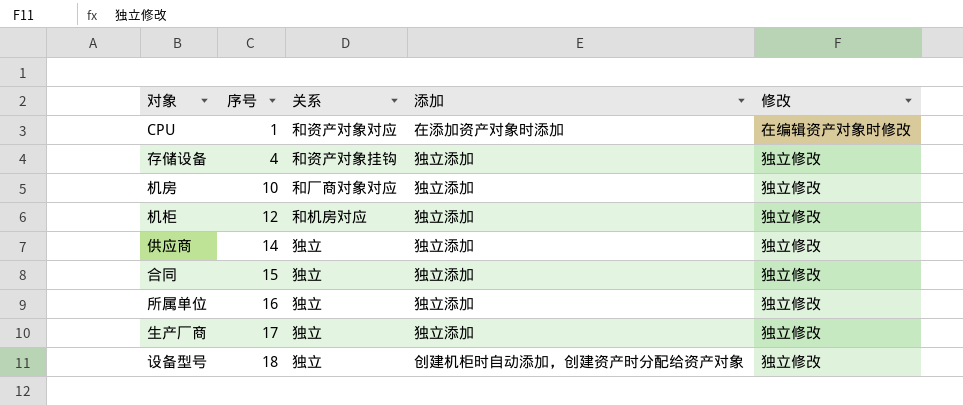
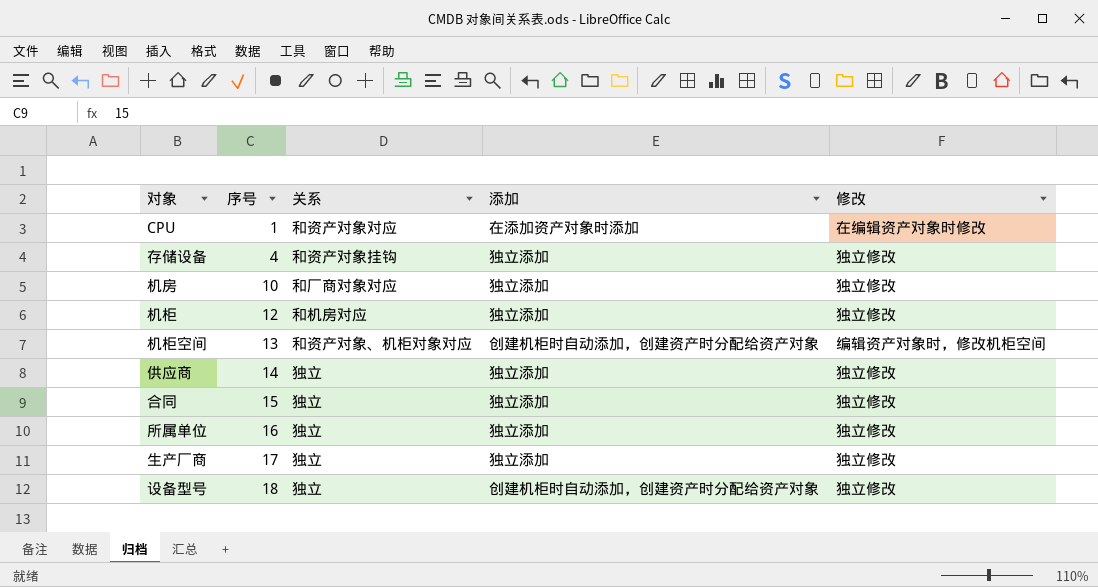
row 机柜空间: none -> 13 | 和资产对象、机柜对象对应 | 创建机柜时自动添加，创建资产时分配给资产对象 | 编辑资产对象时，修改机柜空间

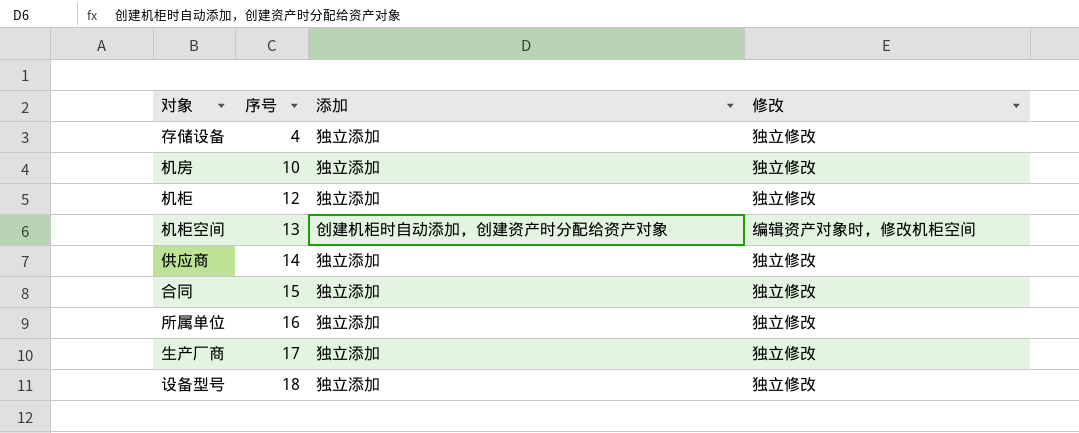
column 关系 | position: 3 -> none
row CPU: 1 | 和资产对象对应 | 在添加资产对象时添加 | 在编辑资产对象时修改 -> none
设备型号 | 添加: 创建机柜时自动添加，创建资产时分配给资产对象 -> 独立添加

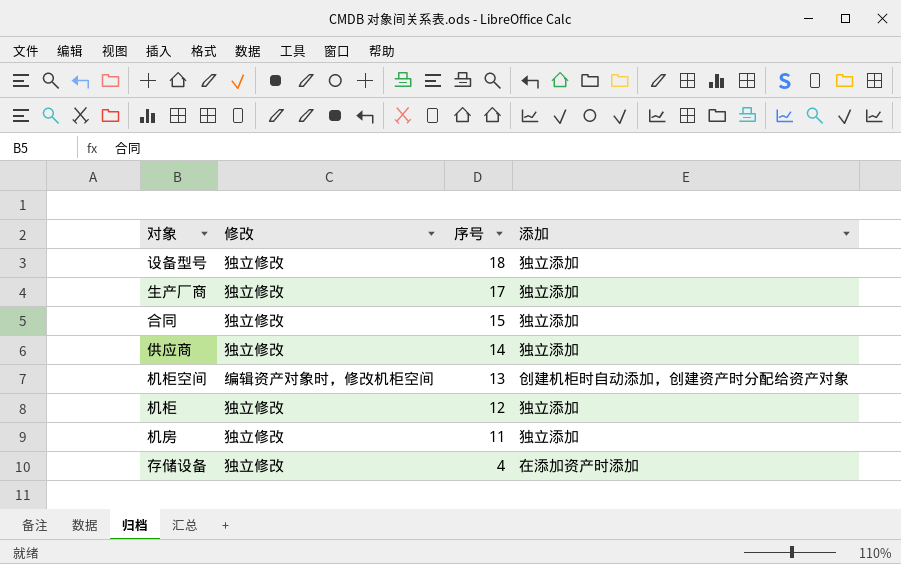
row order: 序号 ascending -> 序号 descending
column 修改 | position: 4 -> 2
row 所属单位: 16 | 独立添加 | 独立修改 -> none
机房 | 序号: 10 -> 11
存储设备 | 添加: 独立添加 -> 在添加资产时添加

